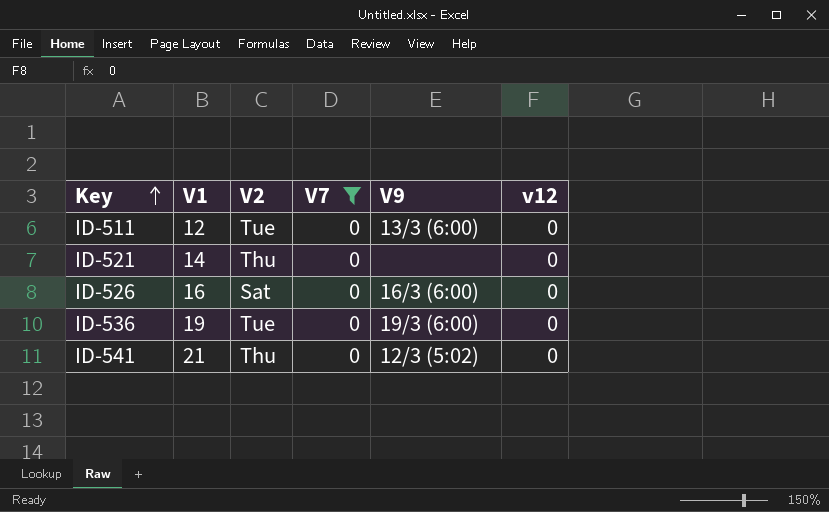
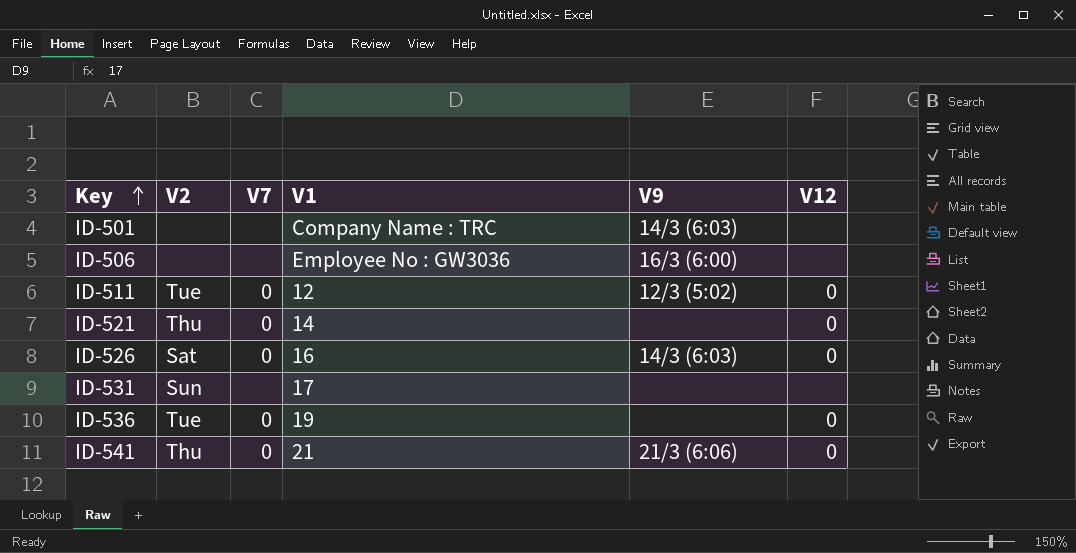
filter: V7 = 0 -> none
column V1 | position: 2 -> 4
column name: v12 -> V12
ID-511 | V9: 13/3 (6:00) -> 12/3 (5:02)
ID-526 | V9: 16/3 (6:00) -> 14/3 (6:03)
ID-536 | V9: 19/3 (6:00) -> none
ID-541 | V9: 12/3 (5:02) -> 21/3 (6:06)

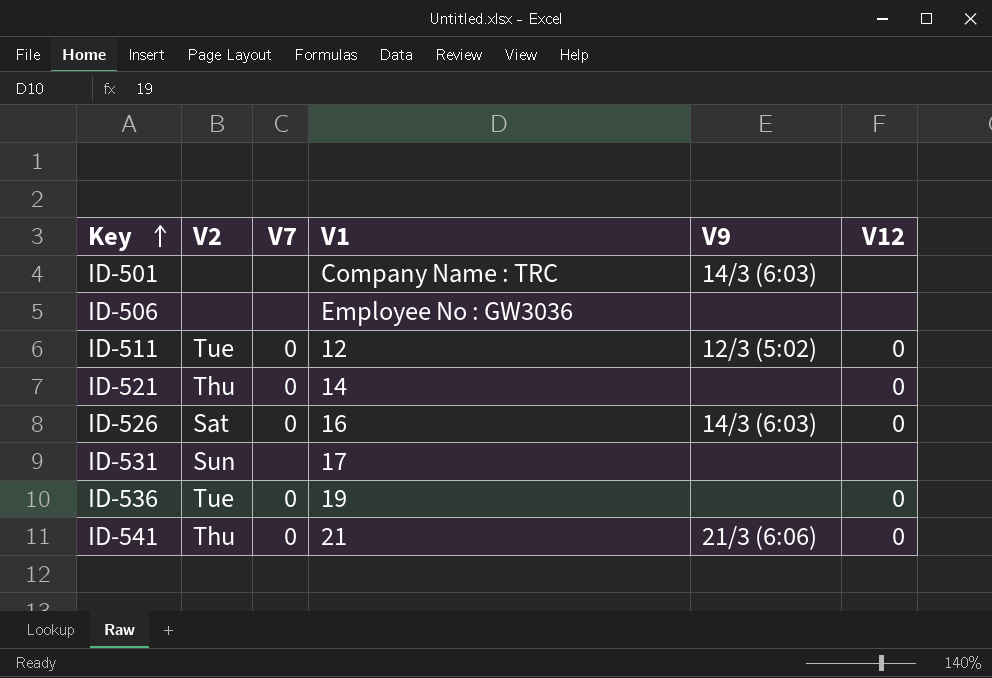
ID-506 | V9: 16/3 (6:00) -> none

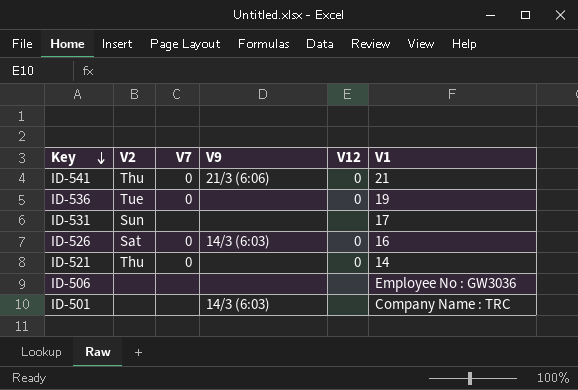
row order: Key ascending -> Key descending
column V1 | position: 4 -> 6
row ID-511: Tue | 0 | 12 | 12/3 (5:02) | 0 -> none

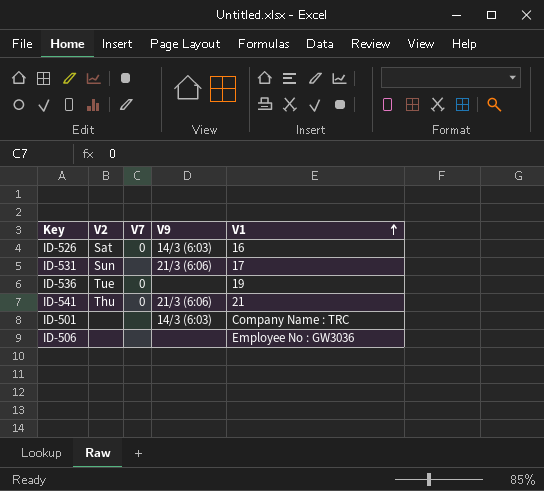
row order: Key descending -> V1 ascending
column V12 | position: 5 -> none
row ID-521: Thu | 0 | none | 0 | 14 -> none
ID-531 | V9: none -> 21/3 (6:06)

